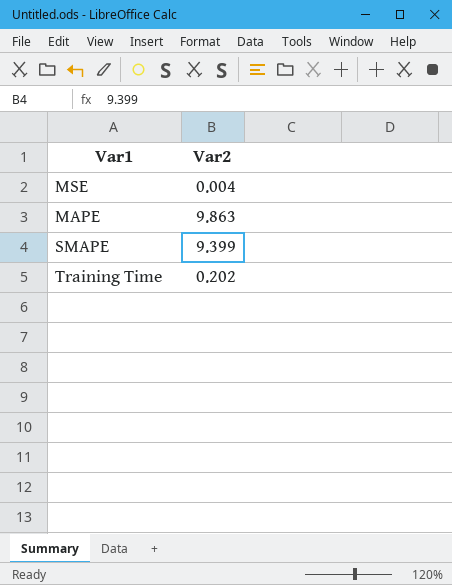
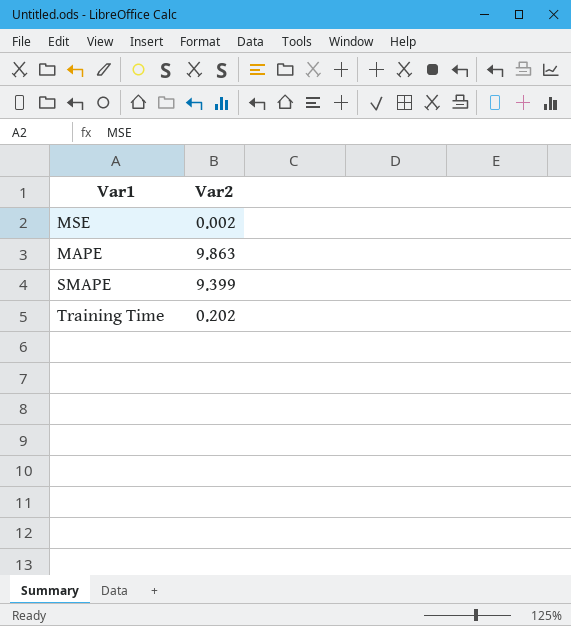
MSE | Var2: 0.004 -> 0.002

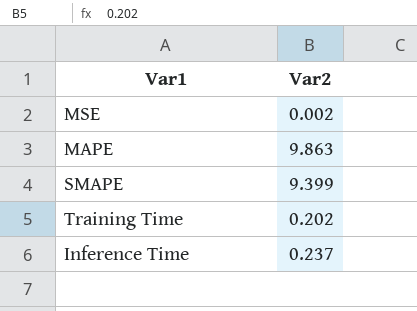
row Inference Time: none -> 0.237

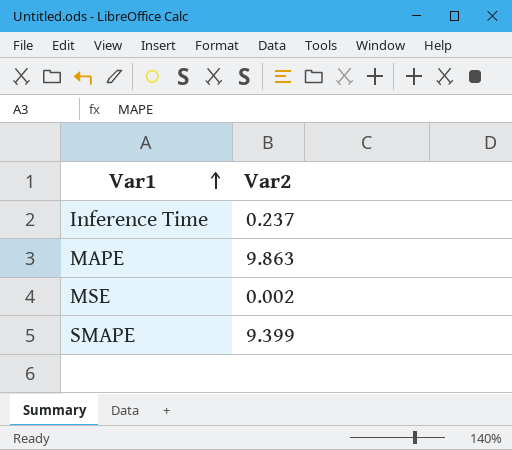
row order: none -> Var1 ascending
row Training Time: 0.202 -> none

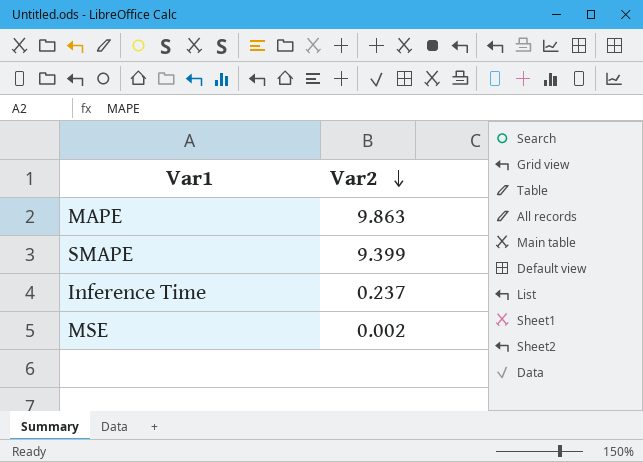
row order: Var1 ascending -> Var2 descending

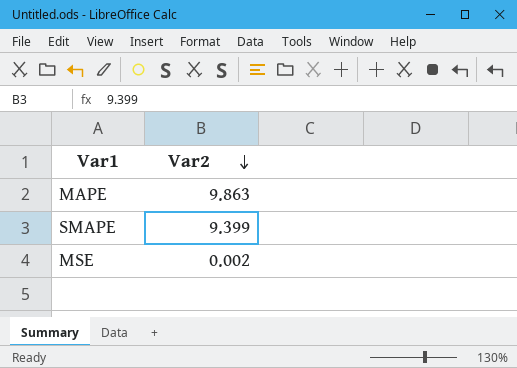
row Inference Time: 0.237 -> none

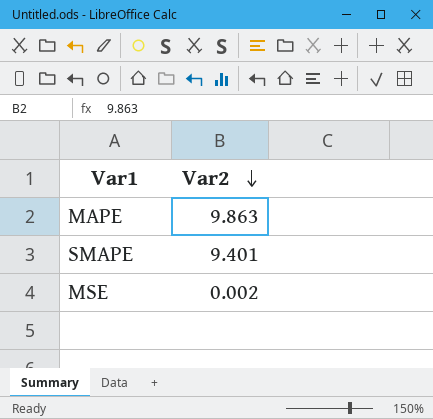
SMAPE | Var2: 9.399 -> 9.401

